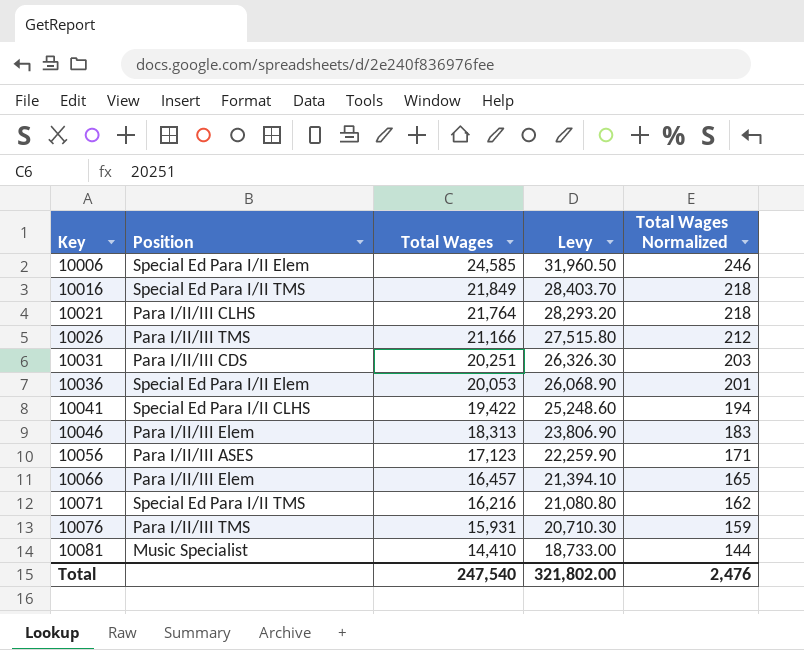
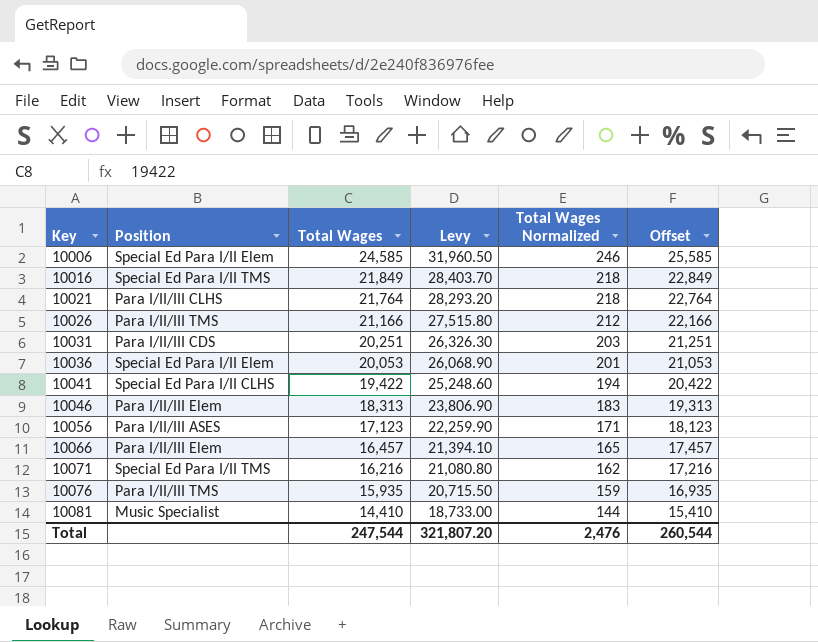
column Offset | formula: none -> [Total Wages] + 1000
10076 | Total Wages: 15,931 -> 15,935
10076 | Levy: 20,710.30 -> 20,715.50
Total | Total Wages: 247,540 -> 247,544
Total | Levy: 321,802.00 -> 321,807.20

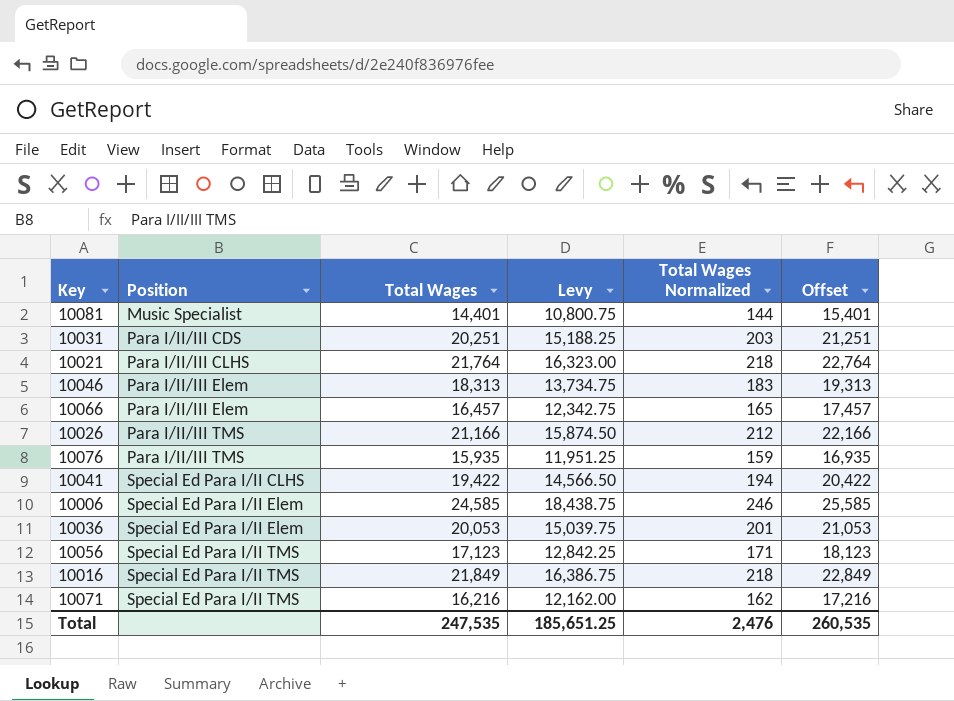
row order: Key ascending -> Position ascending
column Levy | formula: [Total Wages] * 1.3 -> [Total Wages] * 0.75
10081 | Total Wages: 14,410 -> 14,401
10081 | Offset: 15,410 -> 15,401
10056 | Position: Para I/II/III ASES -> Special Ed Para I/II TMS
Total | Total Wages: 247,544 -> 247,535
Total | Levy: 321,807.20 -> 185,651.25
Total | Offset: 260,544 -> 260,535

